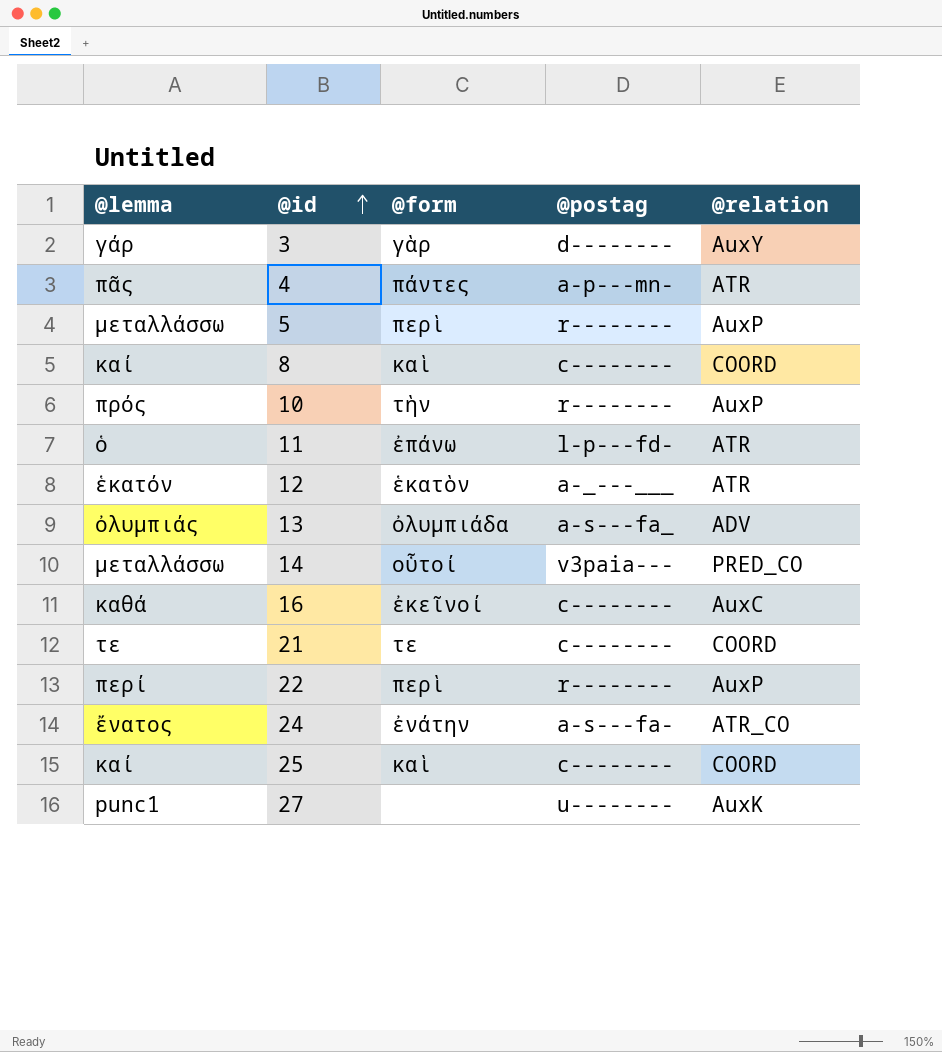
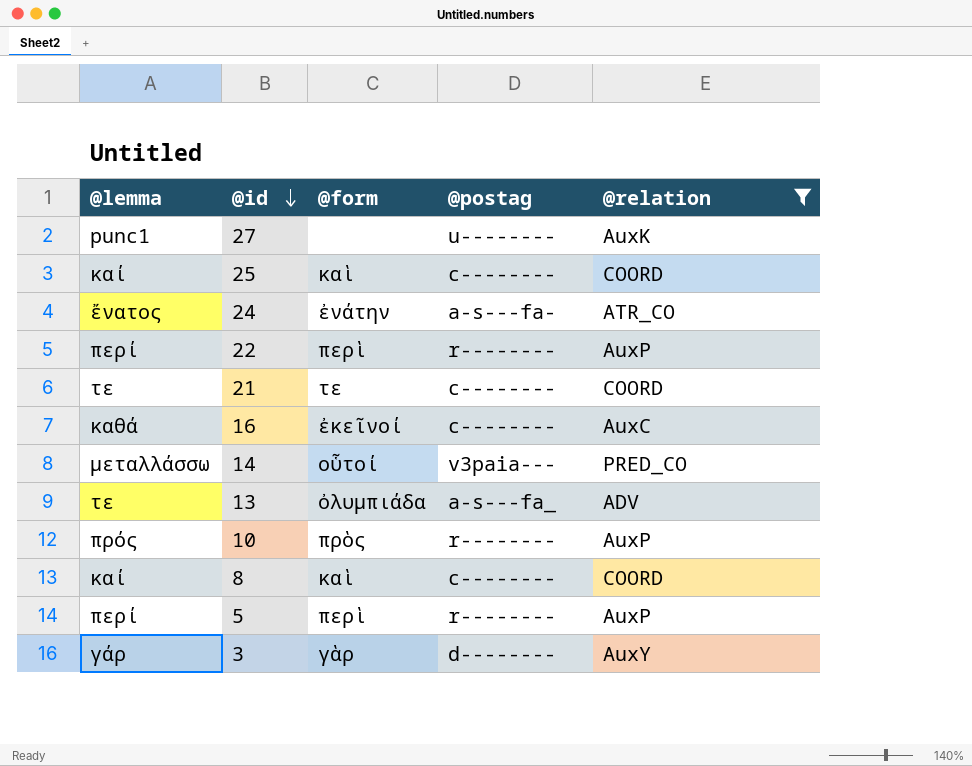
filter: none -> @relation != ATR
row order: @id ascending -> @id descending
13 | @lemma: ὀλυμπιάς -> τε
10 | @form: τὴν -> πρὸς
5 | @lemma: μεταλλάσσω -> περί

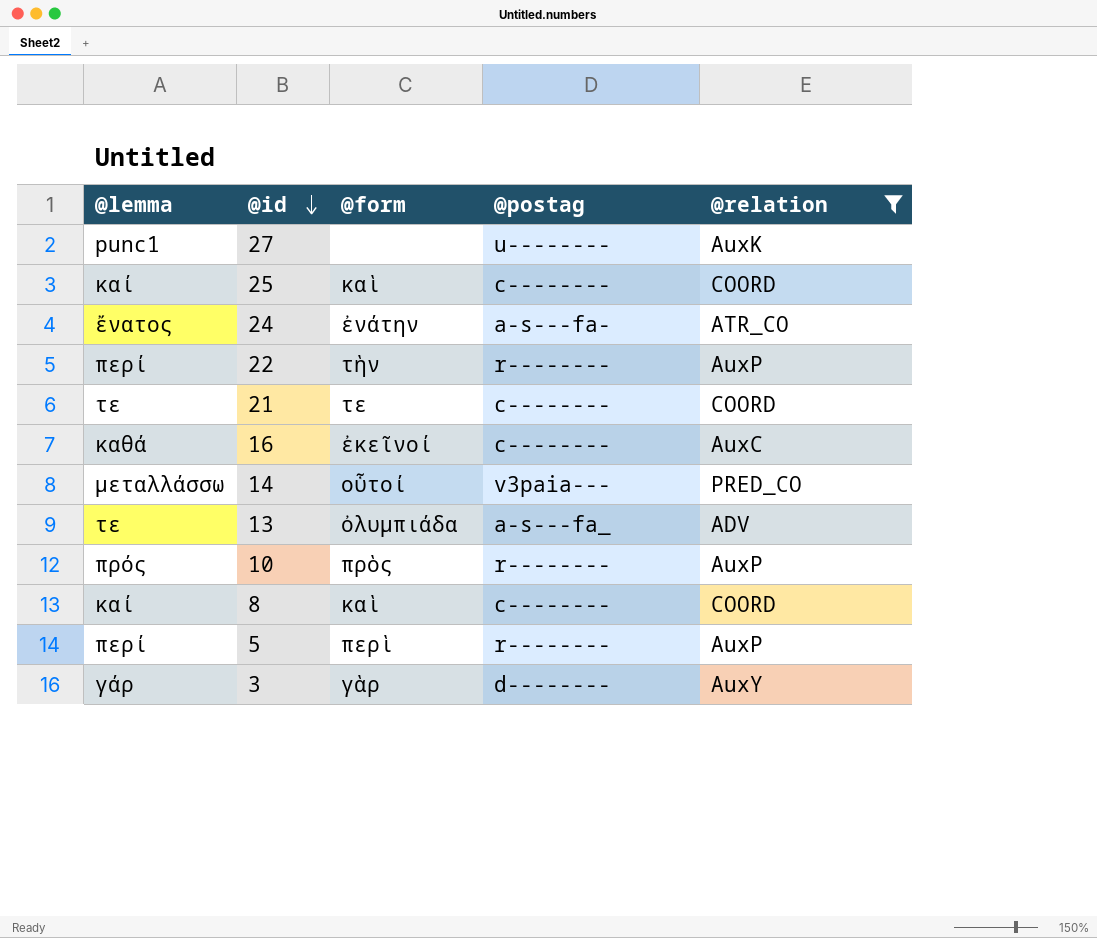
22 | @form: περὶ -> τὴν

